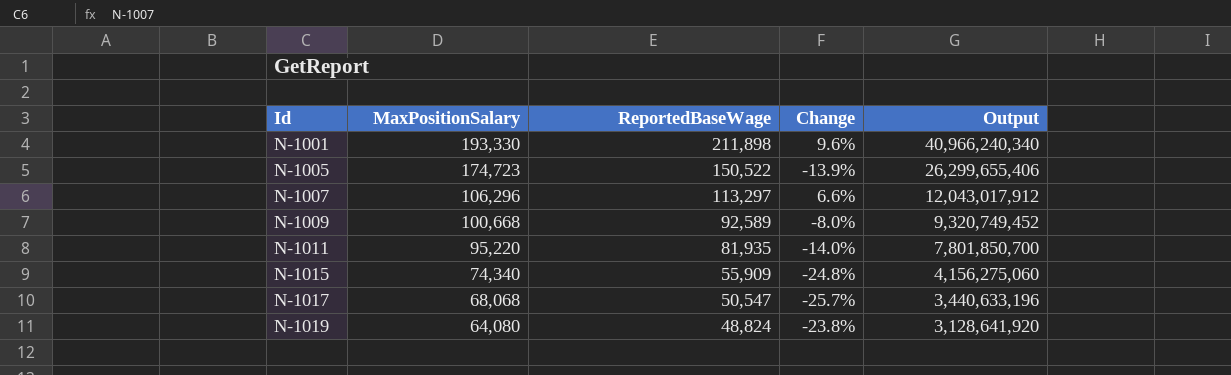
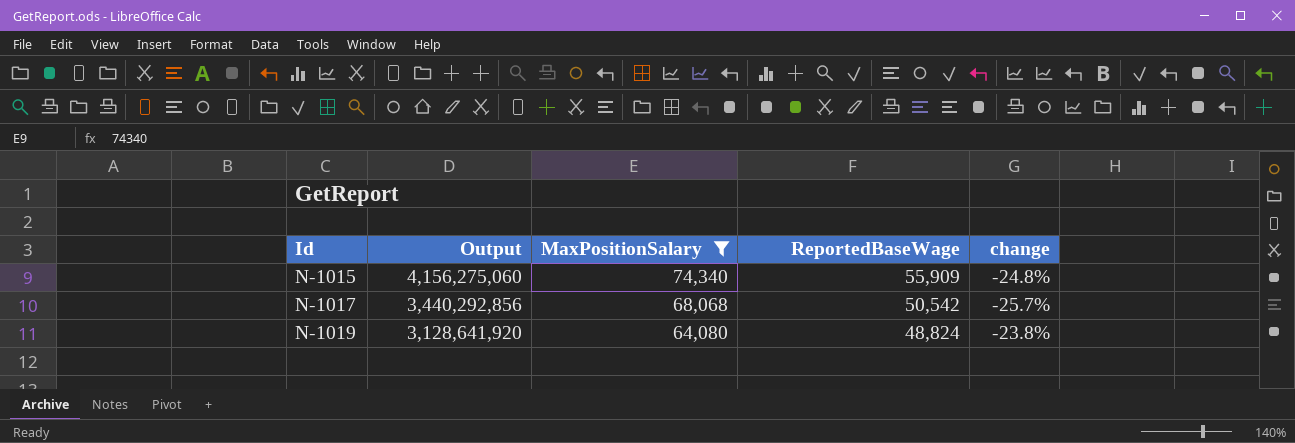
filter: none -> MaxPositionSalary <= 74,340
column Output | position: 5 -> 2
column name: Change -> change
N-1017 | Output: 3,440,633,196 -> 3,440,292,856
N-1017 | ReportedBaseWage: 50,547 -> 50,542

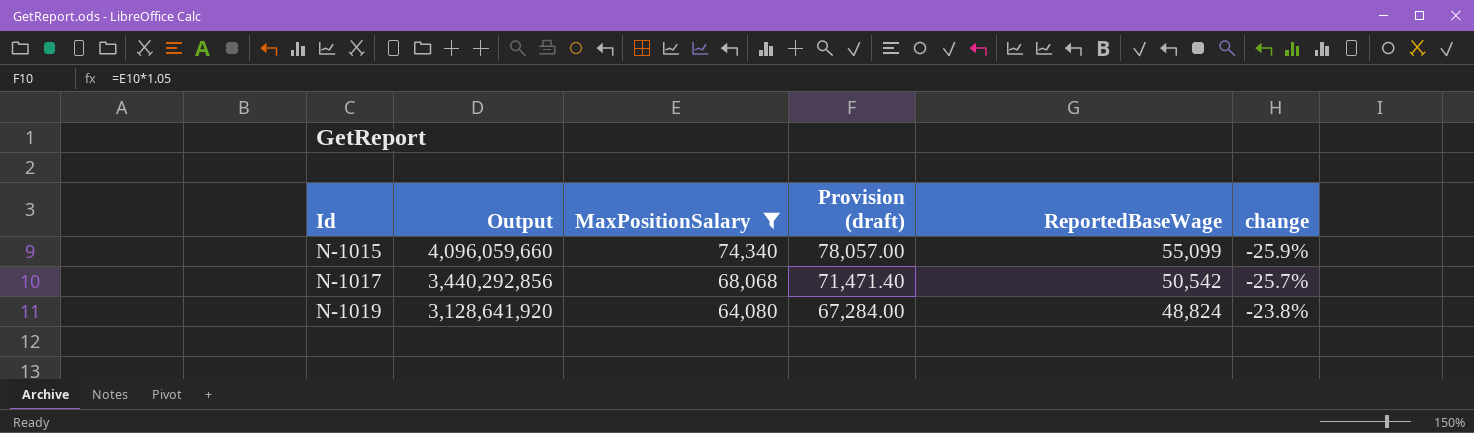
column Provision (draft) | formula: none -> [MaxPositionSalary] * 1.05
N-1015 | Output: 4,156,275,060 -> 4,096,059,660
N-1015 | ReportedBaseWage: 55,909 -> 55,099
N-1015 | change: -24.8% -> -25.9%

